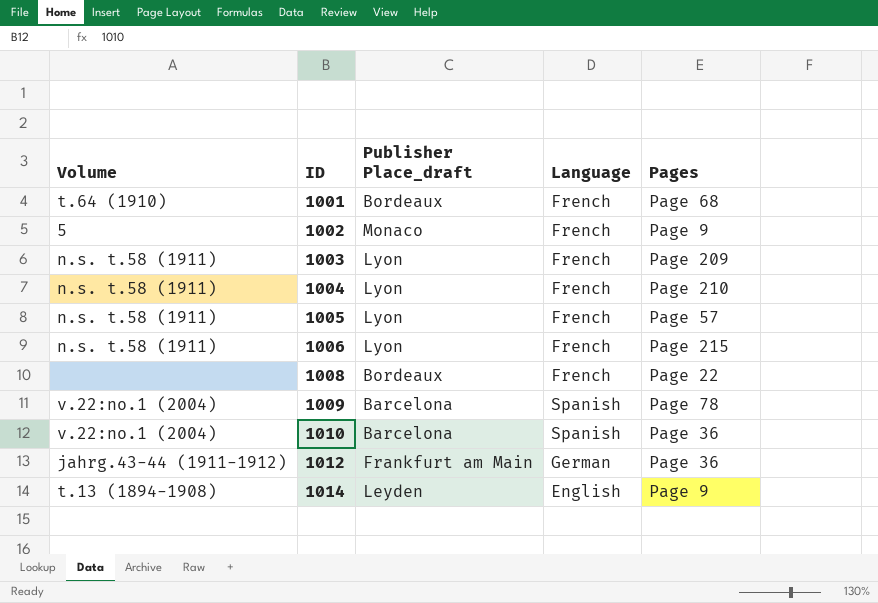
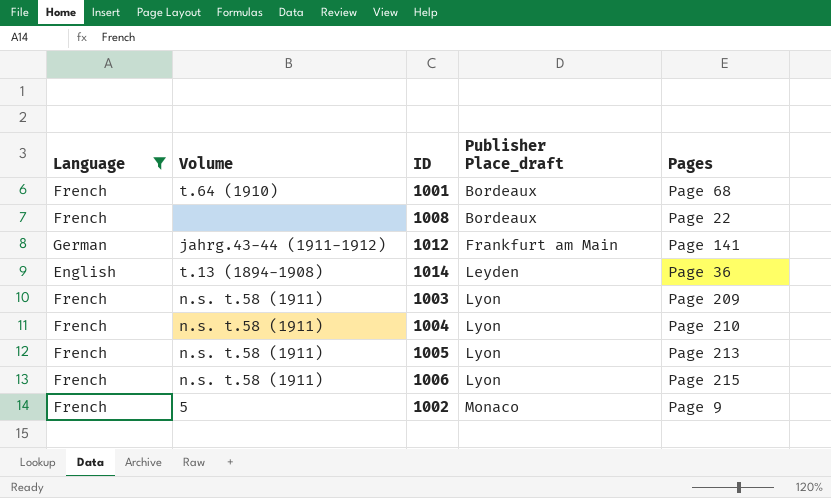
filter: none -> Language != Spanish
row order: ID ascending -> Publisher Place_draft ascending
column Language | position: 4 -> 1
1012 | Pages: Page 36 -> Page 141
1014 | Pages: Page 9 -> Page 36
1005 | Pages: Page 57 -> Page 213

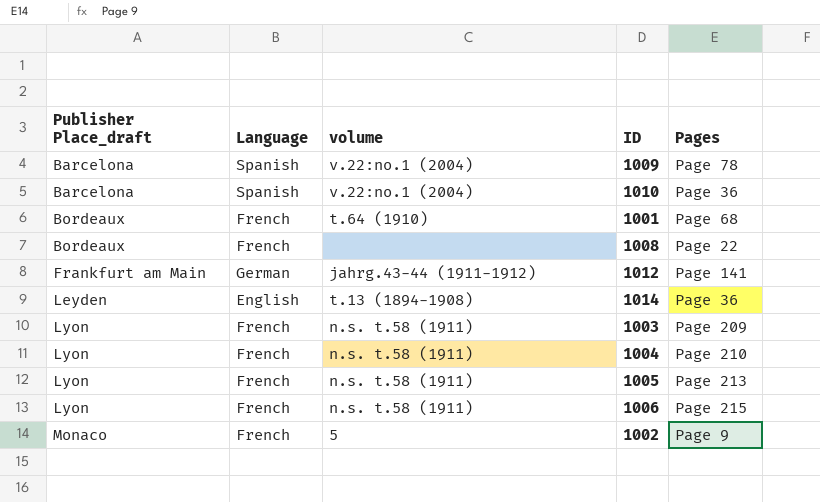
filter: Language != Spanish -> none
column Publisher Place_draft | position: 4 -> 1
column name: Volume -> volume

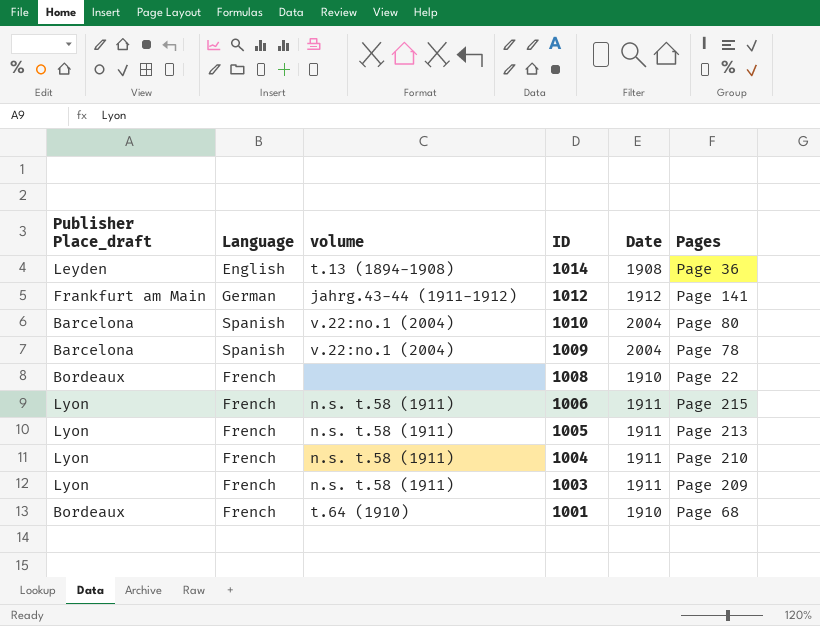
row order: Publisher Place_draft ascending -> ID descending
column Date | position: none -> 5
row 1002: Monaco | French | 5 | Page 9 -> none
1010 | Pages: Page 36 -> Page 80

